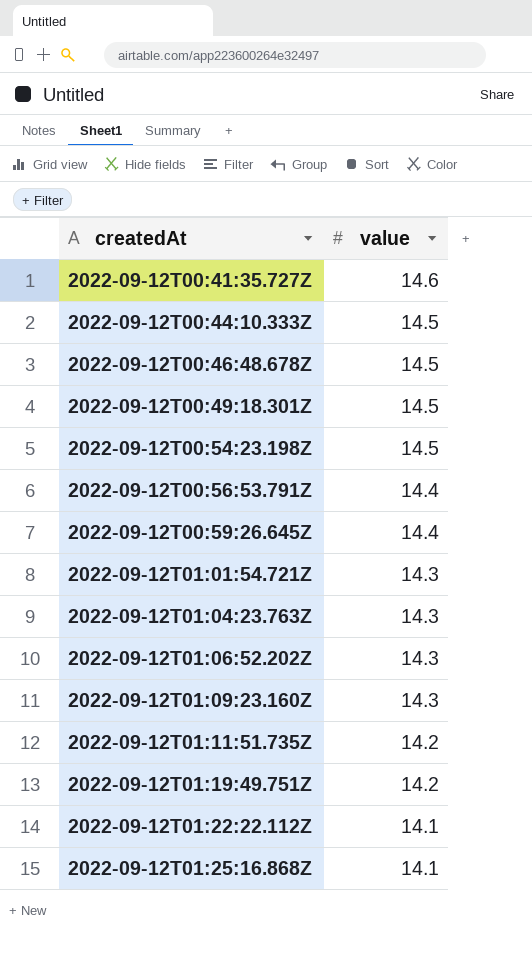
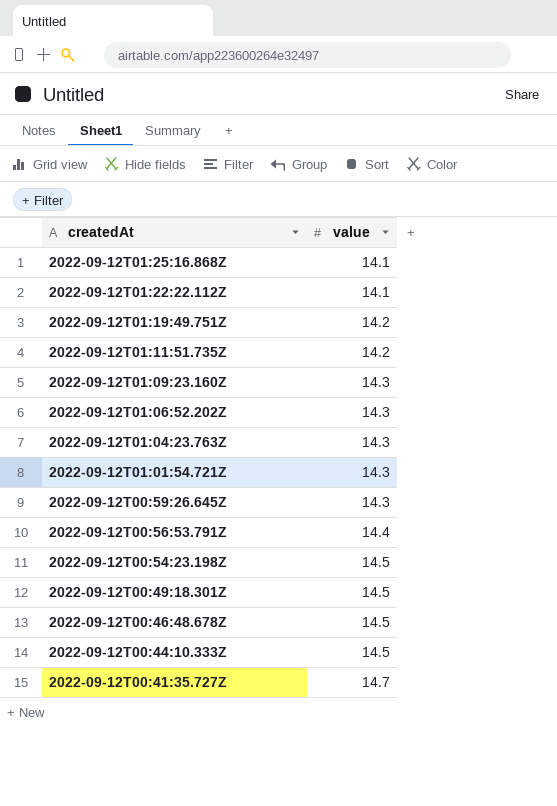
row order: createdAt ascending -> createdAt descending
2022-09-12T00:59:26.645Z | value: 14.4 -> 14.3
2022-09-12T00:41:35.727Z | value: 14.6 -> 14.7

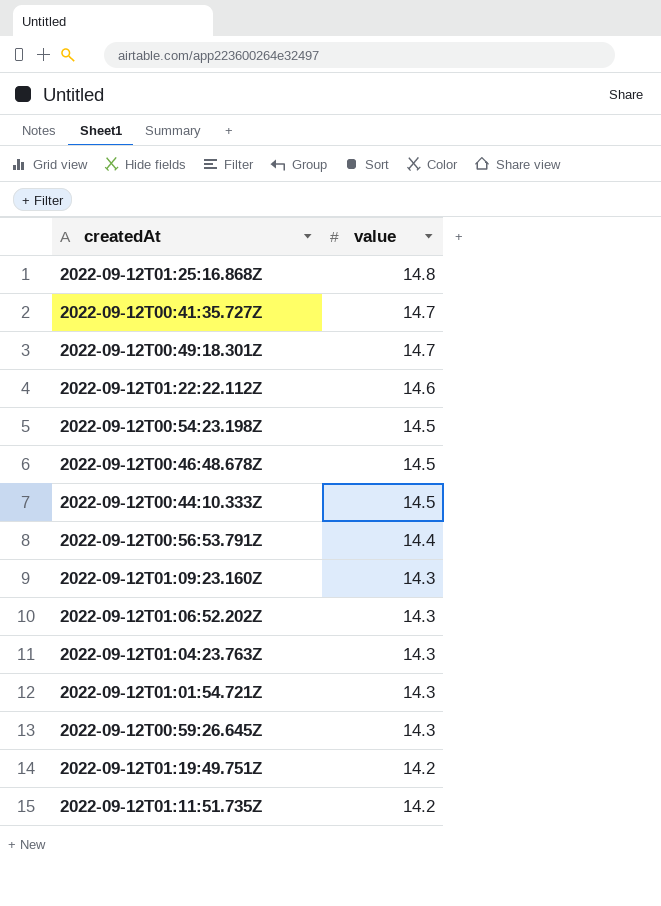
row order: createdAt descending -> value descending
2022-09-12T01:25:16.868Z | value: 14.1 -> 14.8
2022-09-12T00:49:18.301Z | value: 14.5 -> 14.7
2022-09-12T01:22:22.112Z | value: 14.1 -> 14.6

